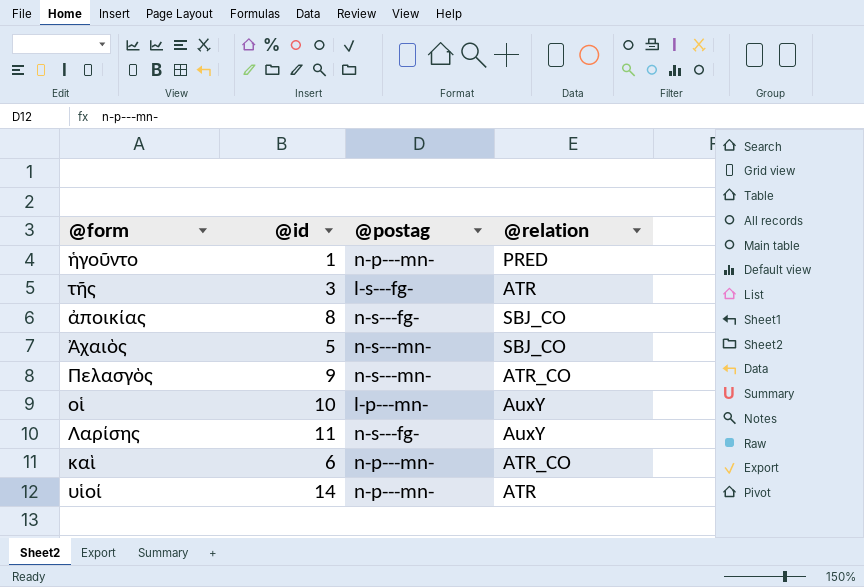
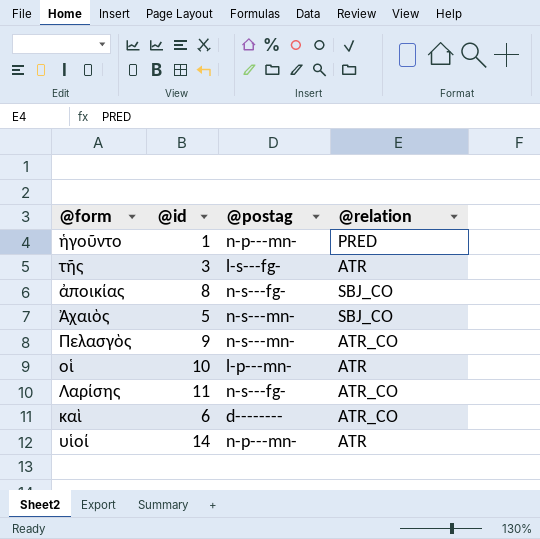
οἱ | @relation: AuxY -> ATR
Λαρίσης | @relation: AuxY -> ATR_CO
καὶ | @postag: n-p---mn- -> d--------

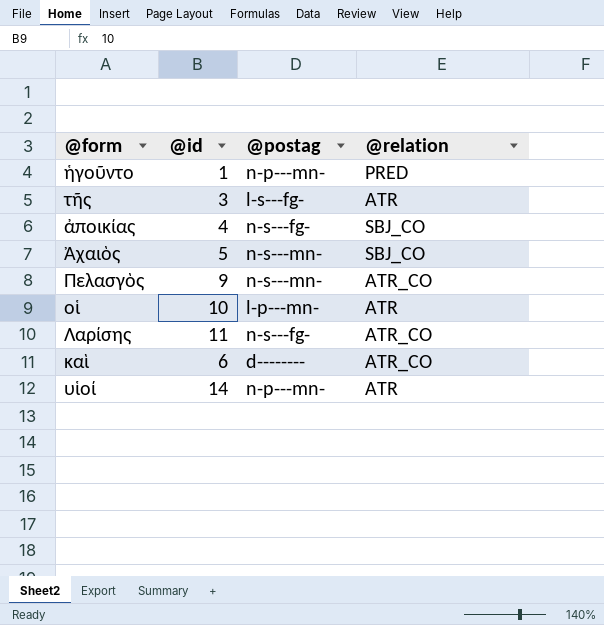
ἀποικίας | @id: 8 -> 4

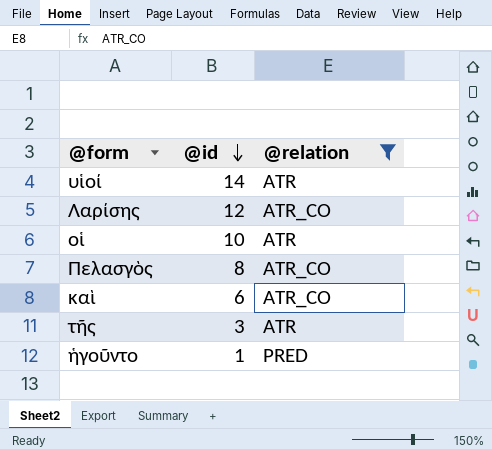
filter: none -> @relation != SBJ_CO
row order: none -> @id descending
column @postag | position: 3 -> none
Λαρίσης | @id: 11 -> 12
Πελασγὸς | @id: 9 -> 8

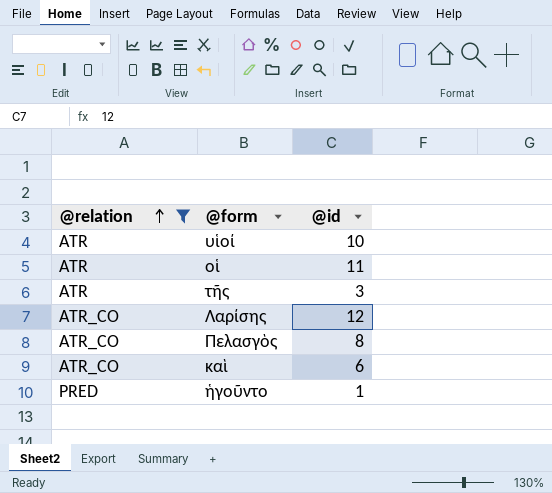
row order: @id descending -> @relation ascending
column @relation | position: 3 -> 1
υἱοί | @id: 14 -> 10
οἱ | @id: 10 -> 11

